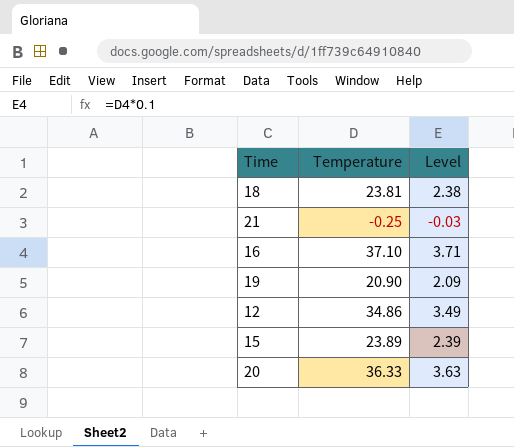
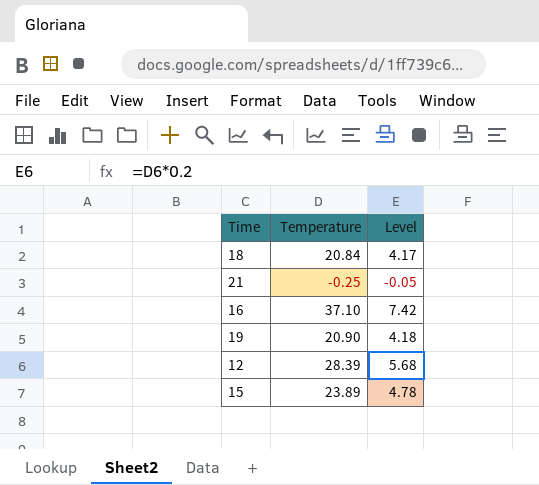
column Level | formula: [Temperature] * 0.1 -> [Temperature] * 0.2
row 20: 36.33 | 3.63 -> none
18 | Temperature: 23.81 -> 20.84
12 | Temperature: 34.86 -> 28.39

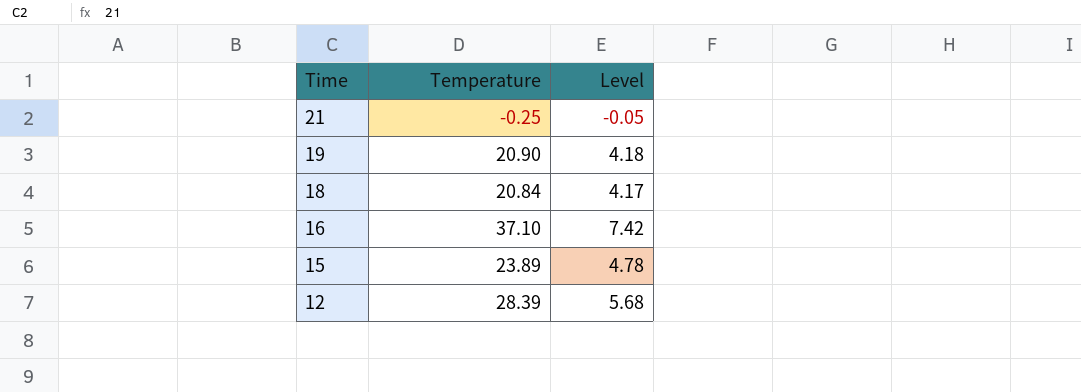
row order: none -> Time descending

